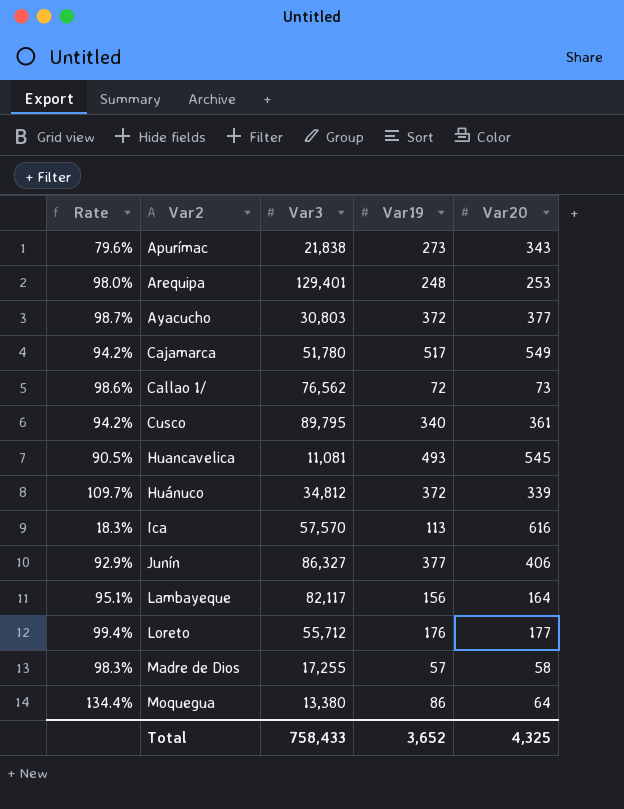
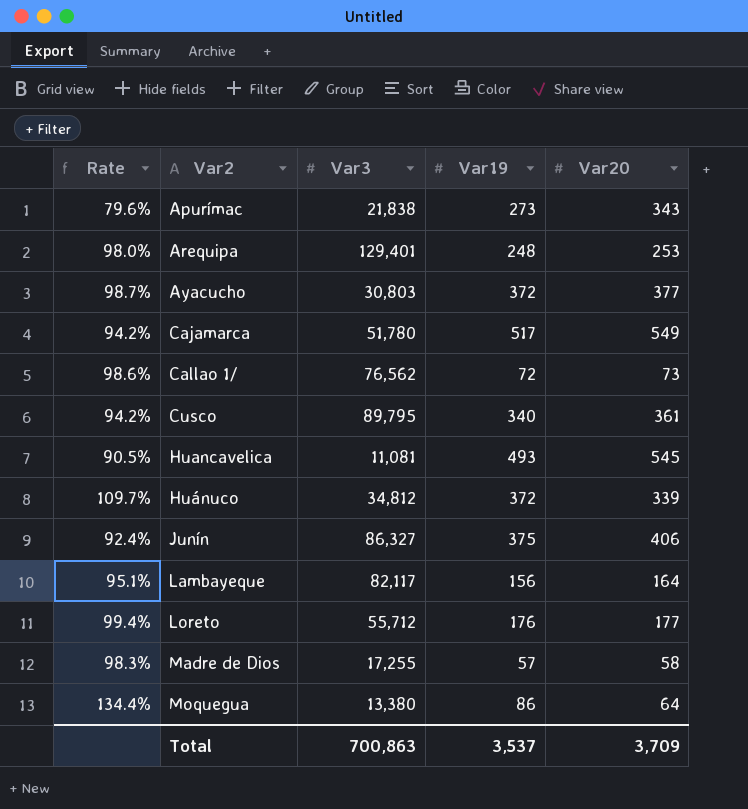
row Ica: 18.3% | 57,570 | 113 | 616 -> none
Junín | Rate: 92.9% -> 92.4%
Junín | Var19: 377 -> 375
Total | Var3: 758,433 -> 700,863
Total | Var19: 3,652 -> 3,537
Total | Var20: 4,325 -> 3,709

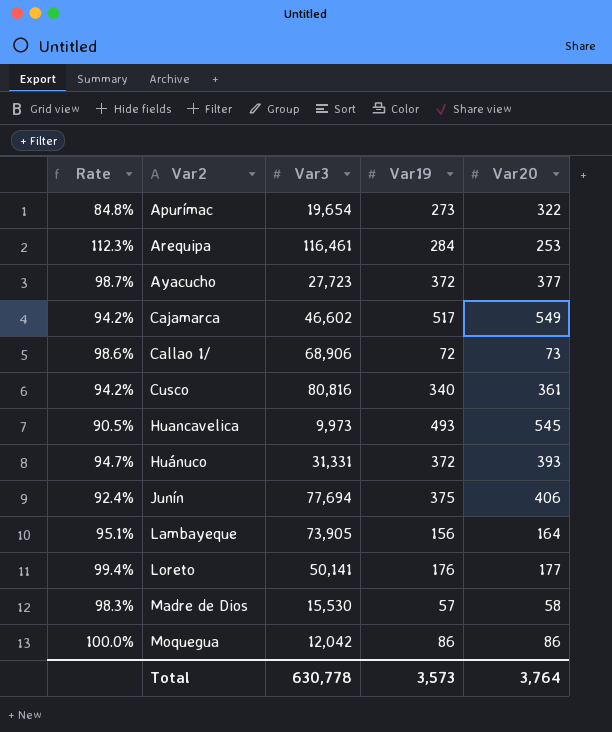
Apurímac | Rate: 79.6% -> 84.8%
Apurímac | Var3: 21,838 -> 19,654
Apurímac | Var20: 343 -> 322
Arequipa | Rate: 98.0% -> 112.3%
Arequipa | Var3: 129,401 -> 116,461
Arequipa | Var19: 248 -> 284
Ayacucho | Var3: 30,803 -> 27,723
Cajamarca | Var3: 51,780 -> 46,602
Callao 1/ | Var3: 76,562 -> 68,906
Cusco | Var3: 89,795 -> 80,816
Huancavelica | Var3: 11,081 -> 9,973
Huánuco | Rate: 109.7% -> 94.7%
Huánuco | Var3: 34,812 -> 31,331
Huánuco | Var20: 339 -> 393
Junín | Var3: 86,327 -> 77,694
Lambayeque | Var3: 82,117 -> 73,905
Loreto | Var3: 55,712 -> 50,141
Madre de Dios | Var3: 17,255 -> 15,530
Moquegua | Rate: 134.4% -> 100.0%
Moquegua | Var3: 13,380 -> 12,042
Moquegua | Var20: 64 -> 86
Total | Var3: 700,863 -> 630,778
Total | Var19: 3,537 -> 3,573
Total | Var20: 3,709 -> 3,764

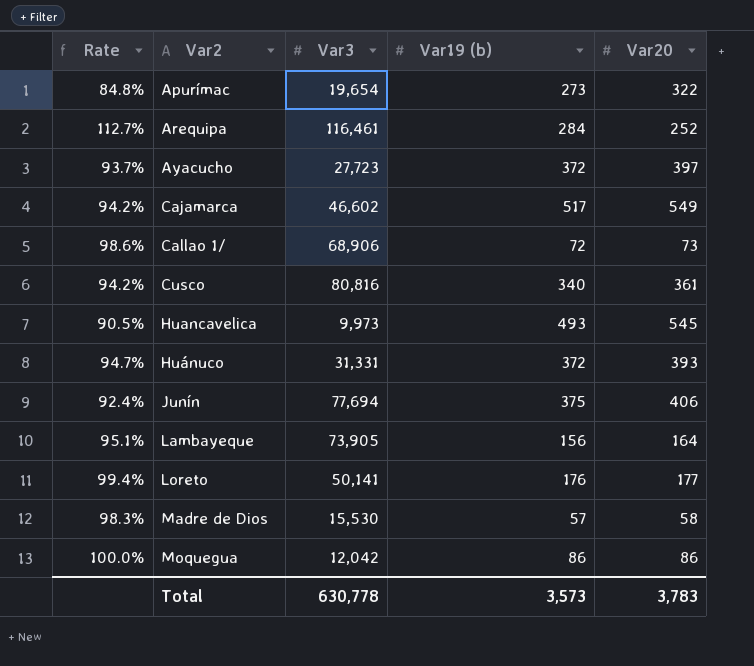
column name: Var19 -> Var19 (b)
Arequipa | Rate: 112.3% -> 112.7%
Arequipa | Var20: 253 -> 252
Ayacucho | Rate: 98.7% -> 93.7%
Ayacucho | Var20: 377 -> 397
Total | Var20: 3,764 -> 3,783

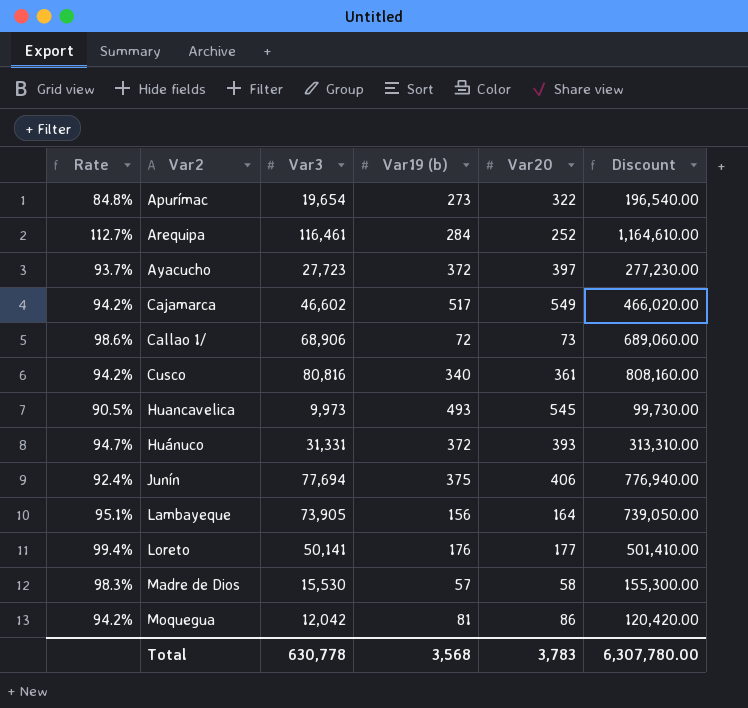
column Discount | formula: none -> [Var3] * 10
Moquegua | Rate: 100.0% -> 94.2%
Moquegua | Var19 (b): 86 -> 81
Total | Var19 (b): 3,573 -> 3,568

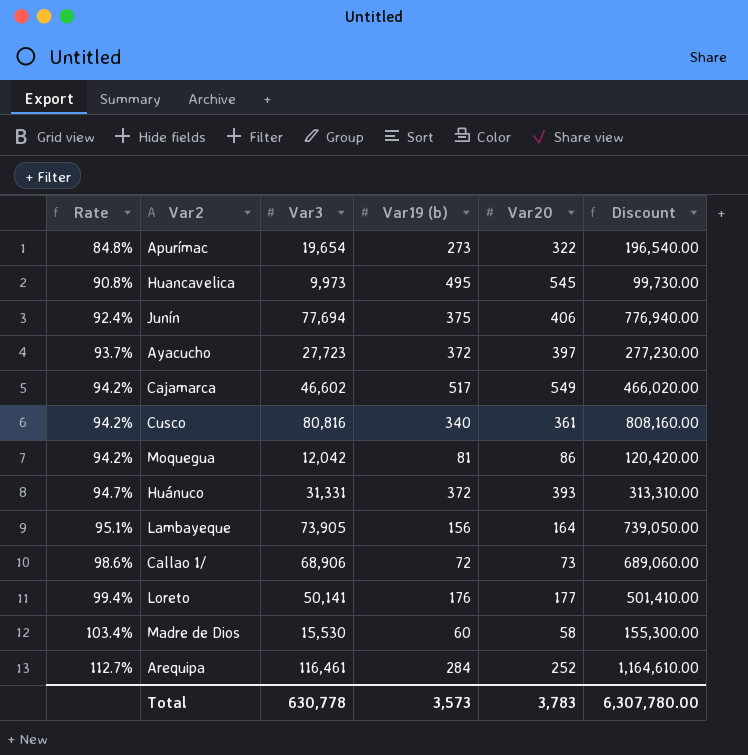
row order: Var2 ascending -> Rate ascending
Huancavelica | Rate: 90.5% -> 90.8%
Huancavelica | Var19 (b): 493 -> 495
Madre de Dios | Rate: 98.3% -> 103.4%
Madre de Dios | Var19 (b): 57 -> 60
Total | Var19 (b): 3,568 -> 3,573

